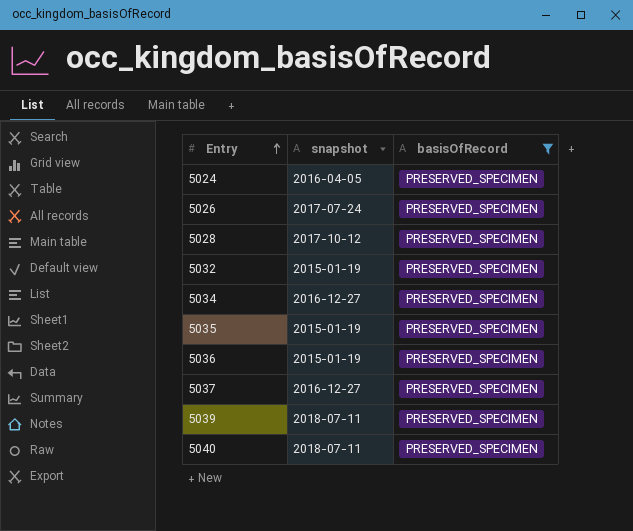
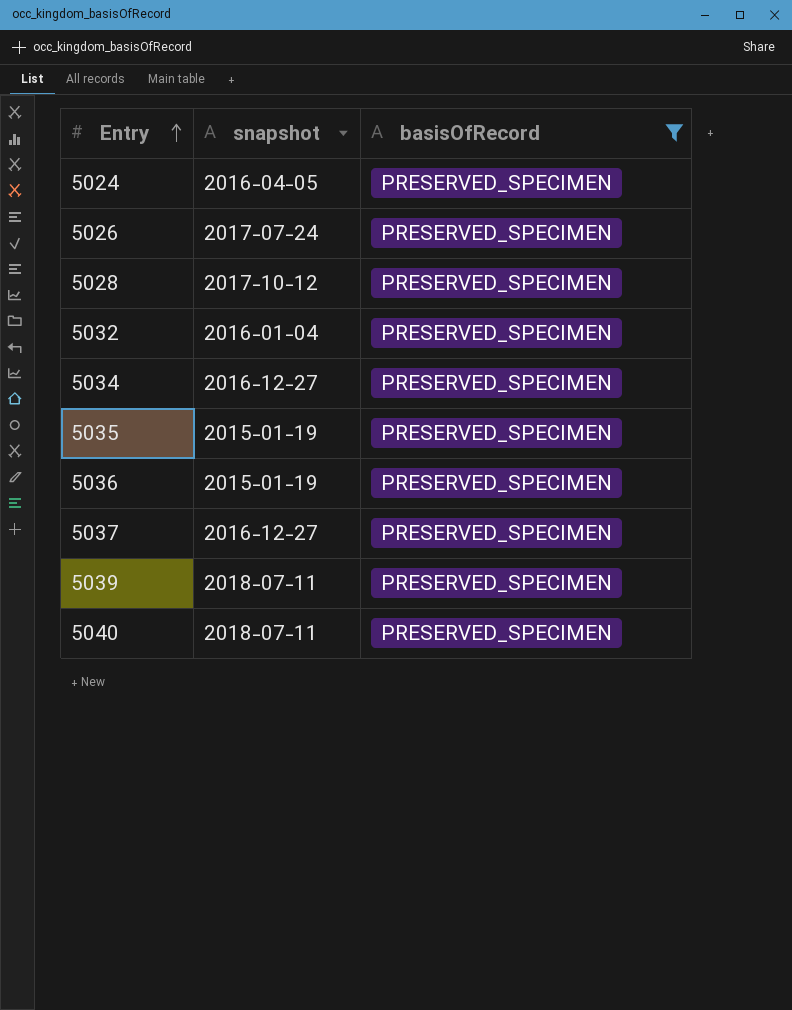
5032 | snapshot: 2015-01-19 -> 2016-01-04

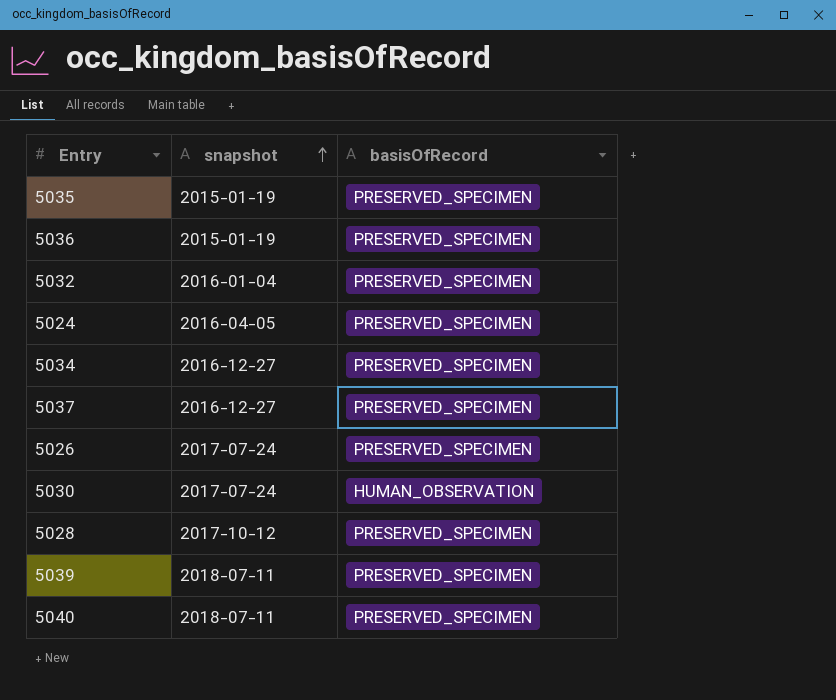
filter: basisOfRecord = PRESERVED_SPECIMEN -> none
row order: Entry ascending -> snapshot ascending

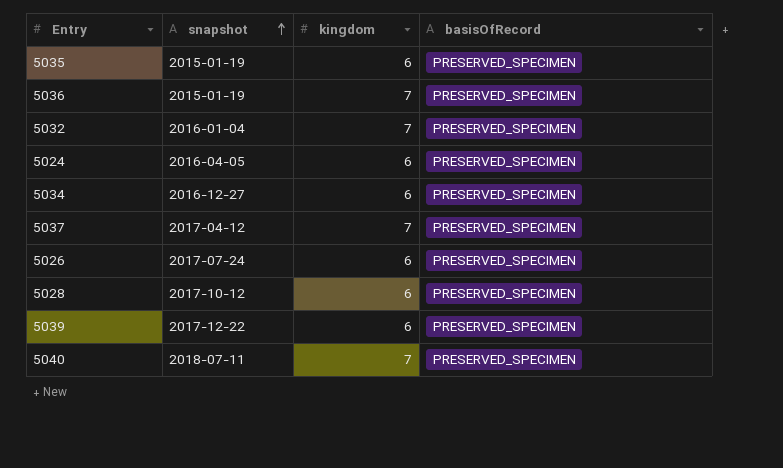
column kingdom | position: none -> 3
row 5030: 2017-07-24 | HUMAN_OBSERVATION -> none
5037 | snapshot: 2016-12-27 -> 2017-04-12
5039 | snapshot: 2018-07-11 -> 2017-12-22

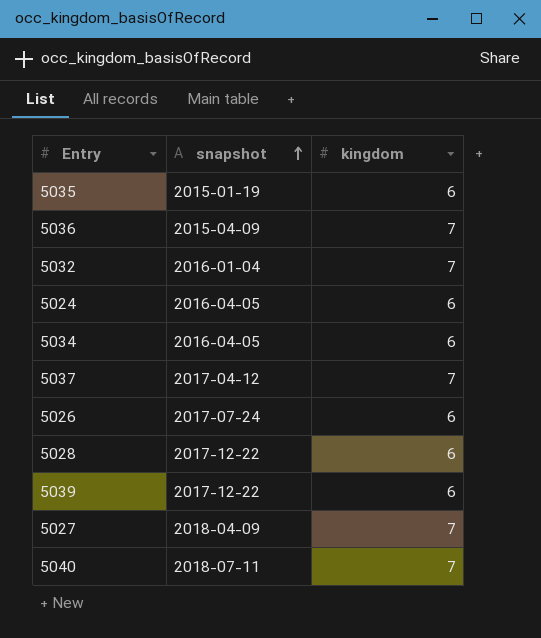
column basisOfRecord | position: 4 -> none
5036 | snapshot: 2015-01-19 -> 2015-04-09
5034 | snapshot: 2016-12-27 -> 2016-04-05
5028 | snapshot: 2017-10-12 -> 2017-12-22
row 5027: none -> 2018-04-09 | 7

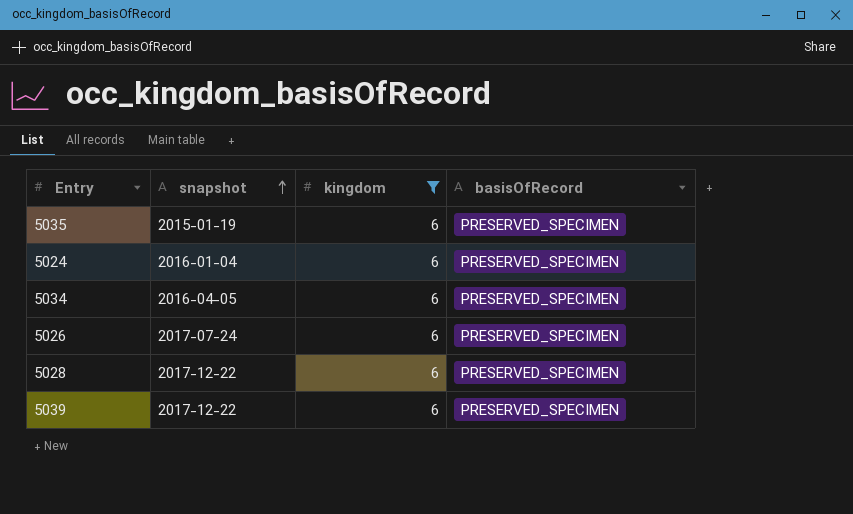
filter: none -> kingdom = 6
column basisOfRecord | position: none -> 4
5024 | snapshot: 2016-04-05 -> 2016-01-04

